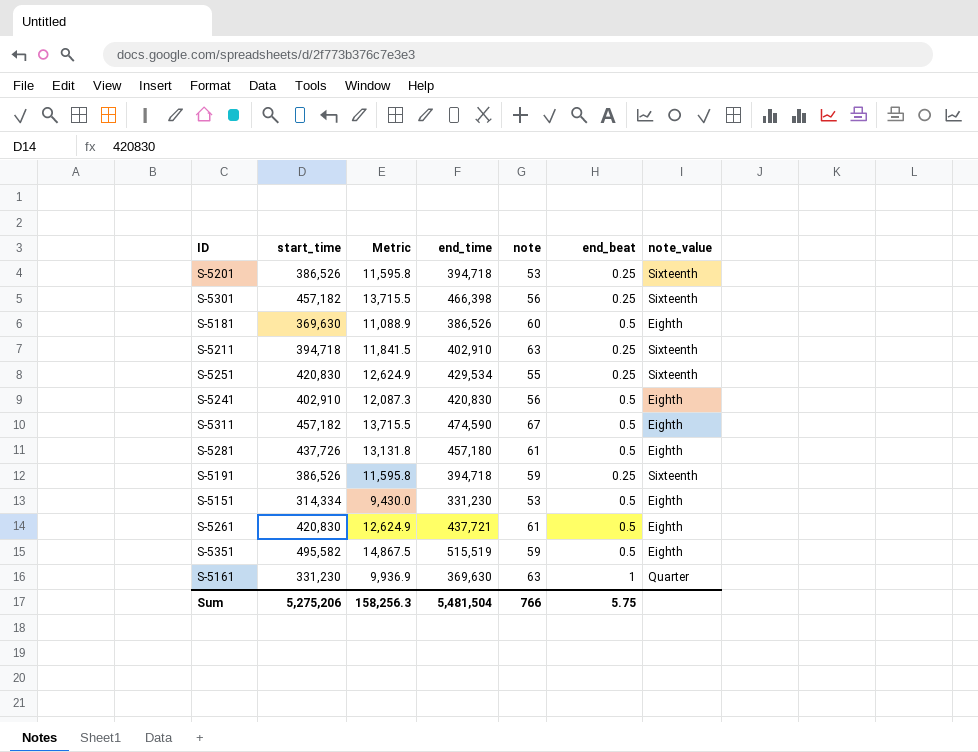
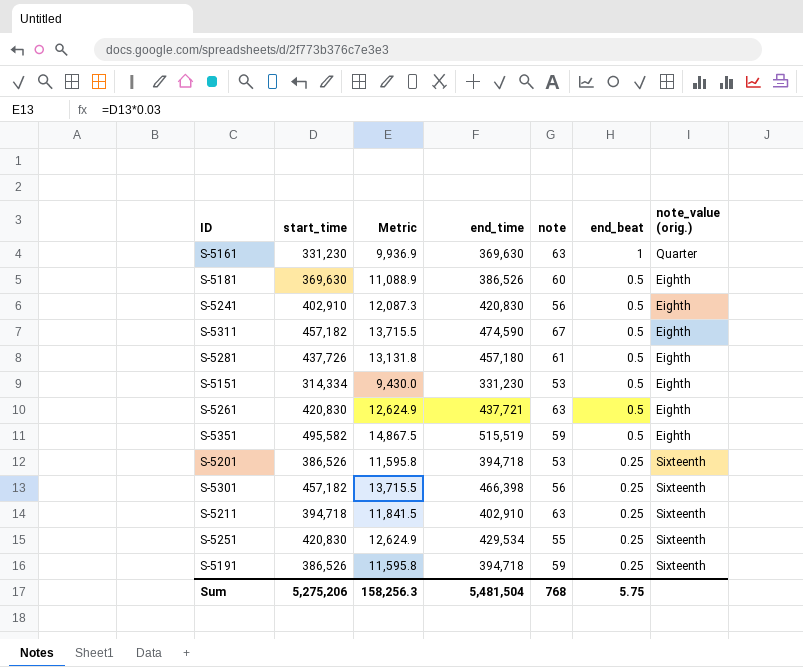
row order: none -> end_beat descending
column name: note_value -> note_value (orig.)
S-5261 | note: 61 -> 63
Sum | note: 766 -> 768

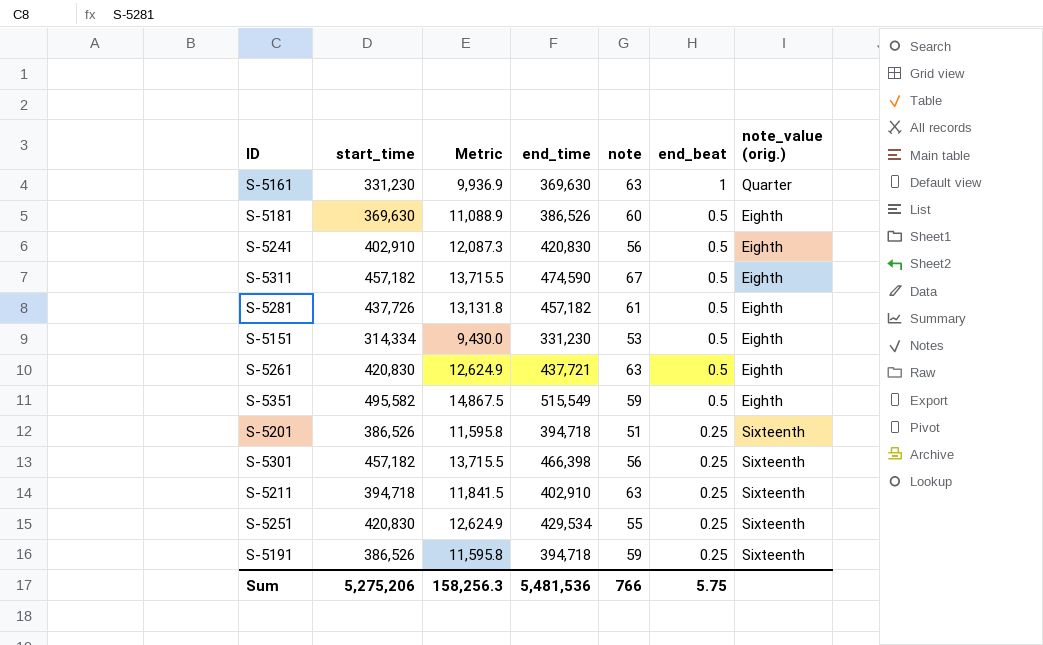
S-5281 | end_time: 457,180 -> 457,182
S-5351 | end_time: 515,519 -> 515,549
S-5201 | note: 53 -> 51
Sum | end_time: 5,481,504 -> 5,481,536
Sum | note: 768 -> 766

